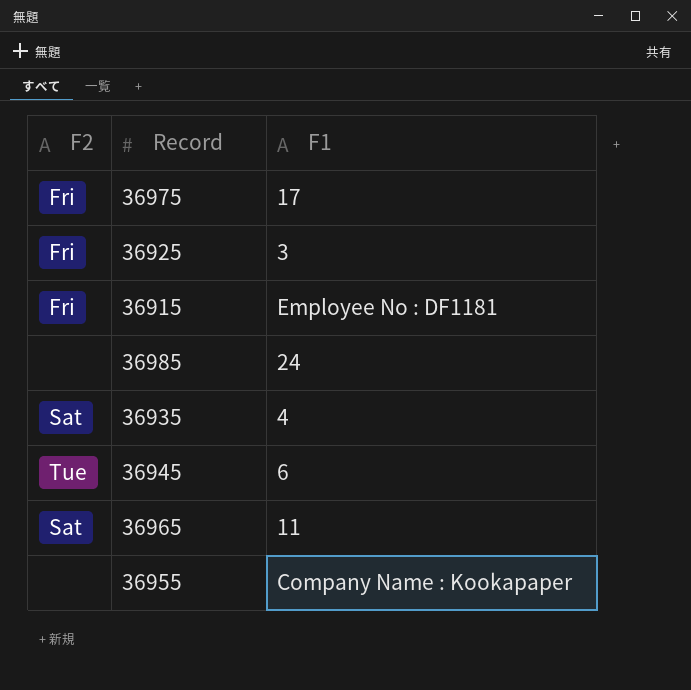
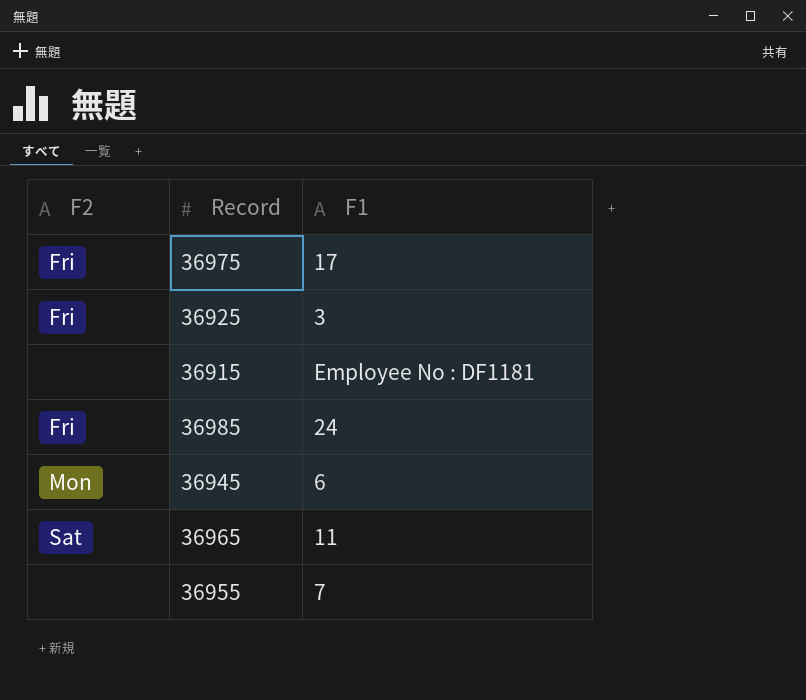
row 36935: Sat | 4 -> none
36915 | F2: Fri -> none
36985 | F2: none -> Fri
36945 | F2: Tue -> Mon
36955 | F1: Company Name : Kookapaper -> 7

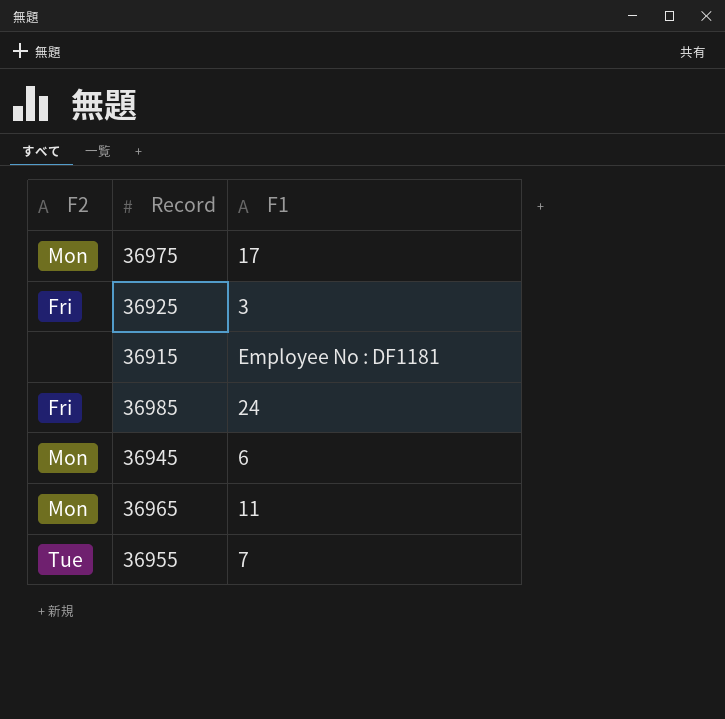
36975 | F2: Fri -> Mon
36965 | F2: Sat -> Mon
36955 | F2: none -> Tue

